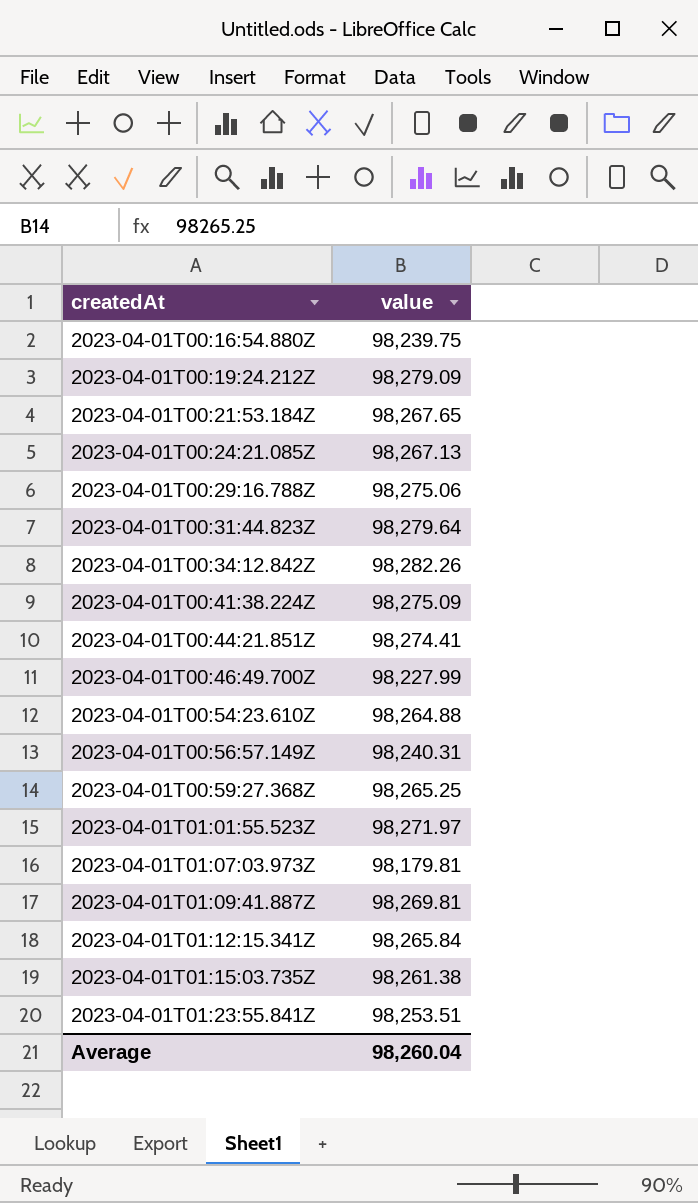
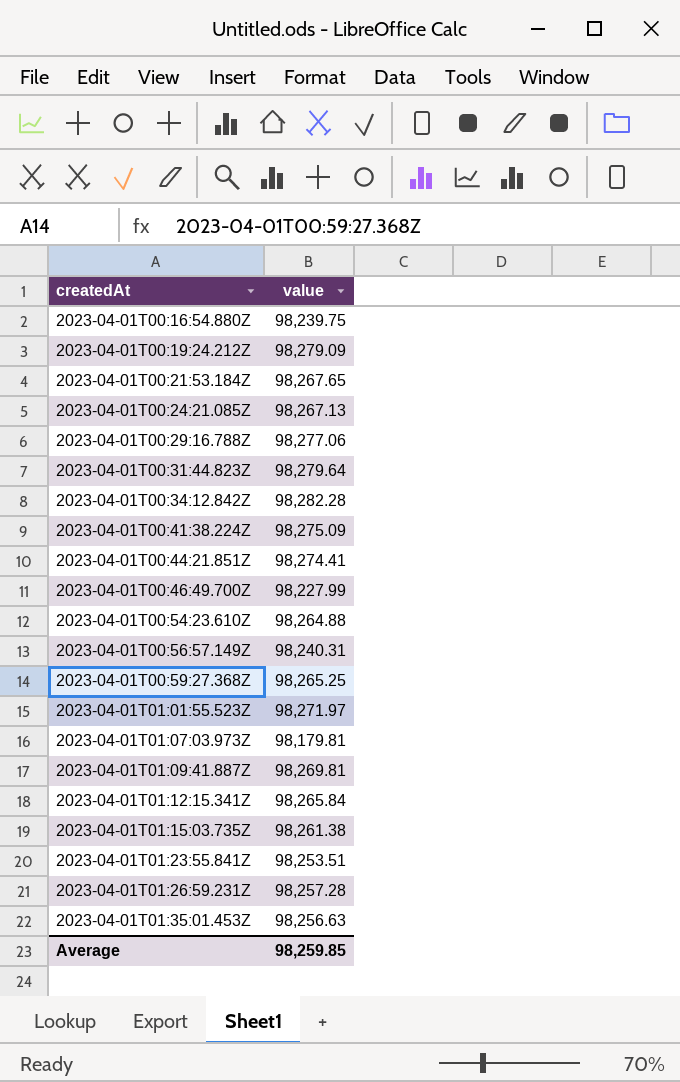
2023-04-01T00:29:16.788Z | value: 98,275.06 -> 98,277.06
2023-04-01T00:34:12.842Z | value: 98,282.26 -> 98,282.28
row 2023-04-01T01:26:59.231Z: none -> 98,257.28
row 2023-04-01T01:35:01.453Z: none -> 98,256.63
Average | value: 98,260.04 -> 98,259.85

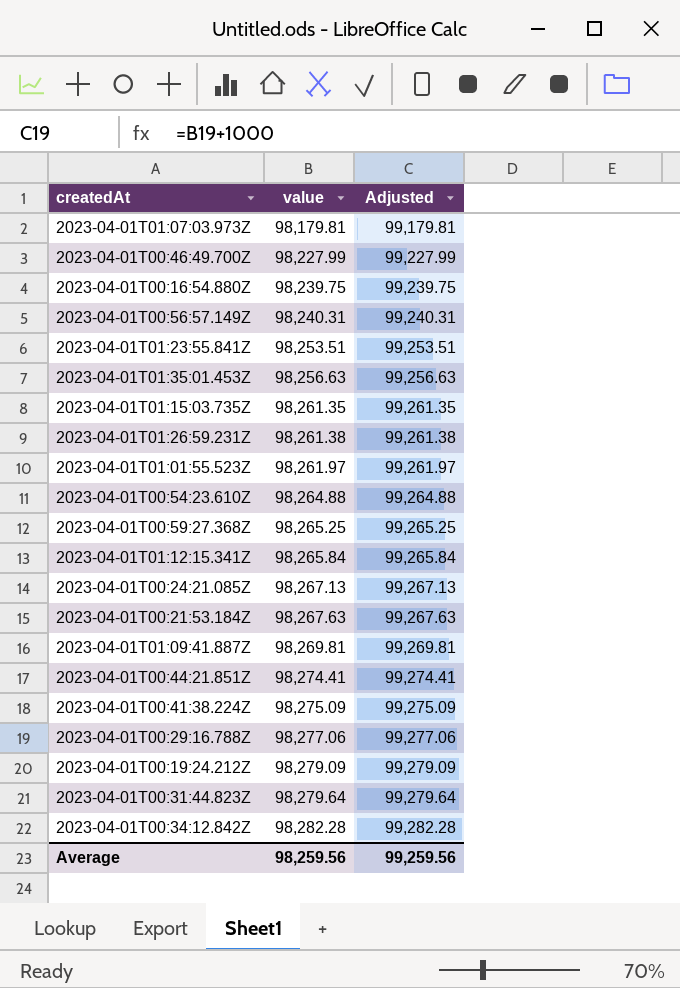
row order: createdAt ascending -> value ascending
column Adjusted | formula: none -> [value] + 1000
2023-04-01T01:15:03.735Z | value: 98,261.38 -> 98,261.35
2023-04-01T01:26:59.231Z | value: 98,257.28 -> 98,261.38
2023-04-01T01:01:55.523Z | value: 98,271.97 -> 98,261.97
2023-04-01T00:21:53.184Z | value: 98,267.65 -> 98,267.63
Average | value: 98,259.85 -> 98,259.56

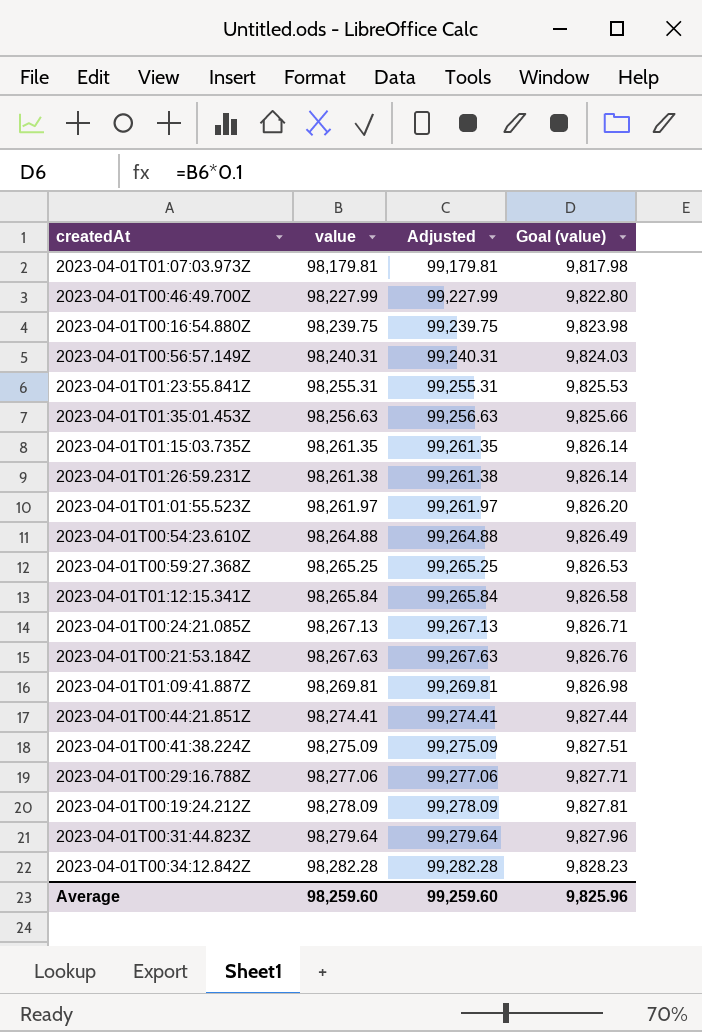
column Goal (value) | formula: none -> [value] * 0.1
2023-04-01T01:23:55.841Z | value: 98,253.51 -> 98,255.31
2023-04-01T01:23:55.841Z | Adjusted: 99,253.51 -> 99,255.31
2023-04-01T00:19:24.212Z | value: 98,279.09 -> 98,278.09
2023-04-01T00:19:24.212Z | Adjusted: 99,279.09 -> 99,278.09
Average | value: 98,259.56 -> 98,259.60
Average | Adjusted: 99,259.56 -> 99,259.60

